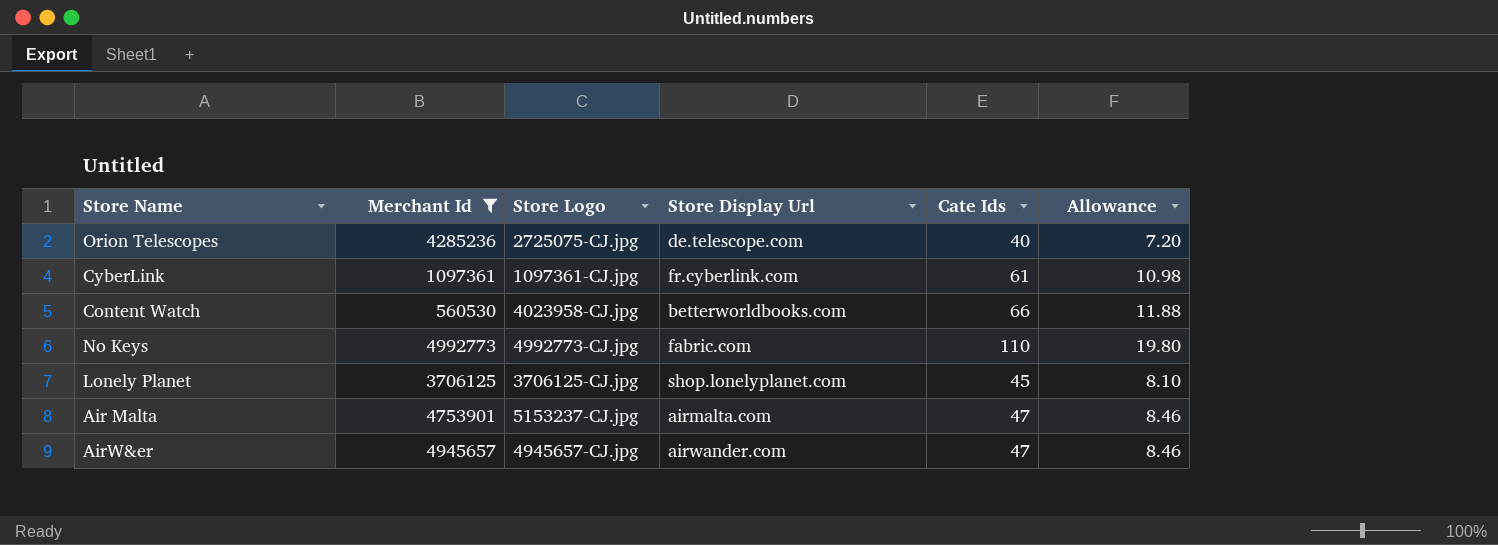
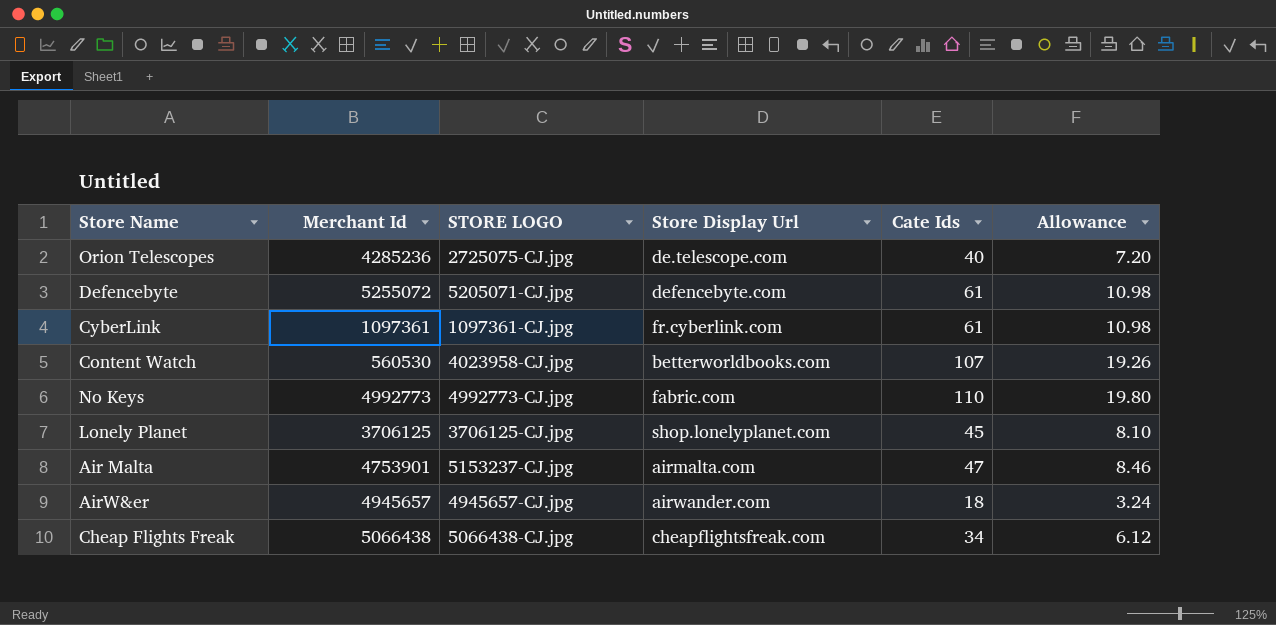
filter: Merchant Id <= 4992773 -> none
column name: Store Logo -> STORE LOGO
Content Watch | Cate Ids: 66 -> 107
Content Watch | Allowance: 11.88 -> 19.26
AirW&er | Cate Ids: 47 -> 18
AirW&er | Allowance: 8.46 -> 3.24

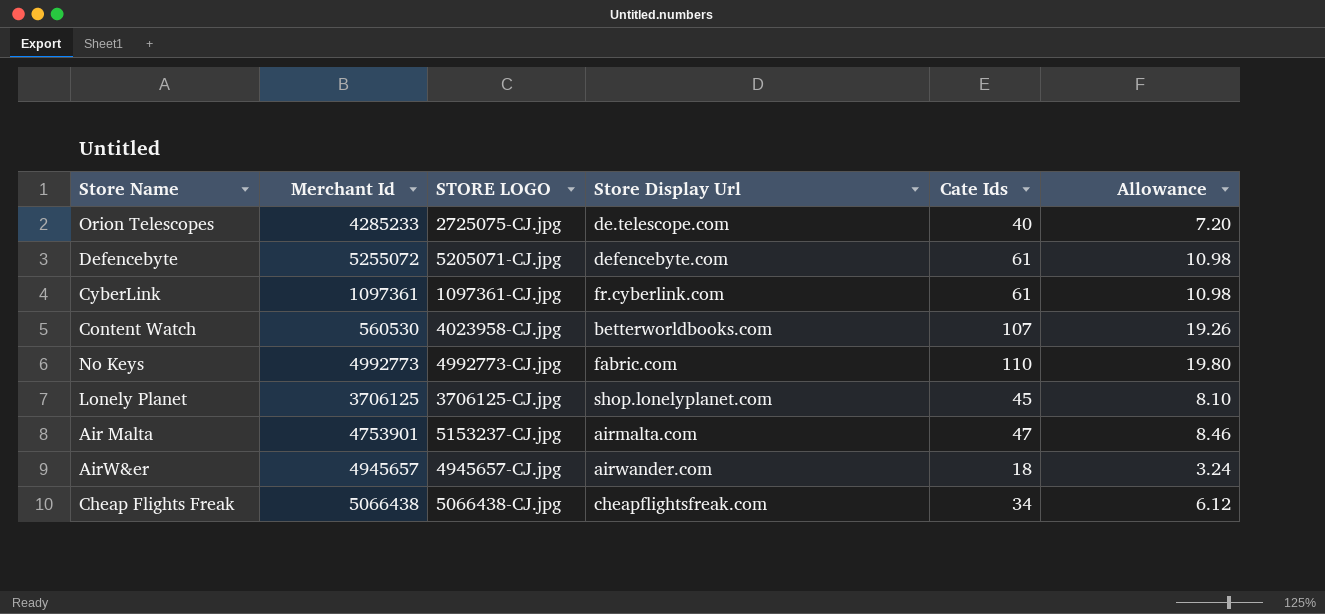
Orion Telescopes | Merchant Id: 4285236 -> 4285233

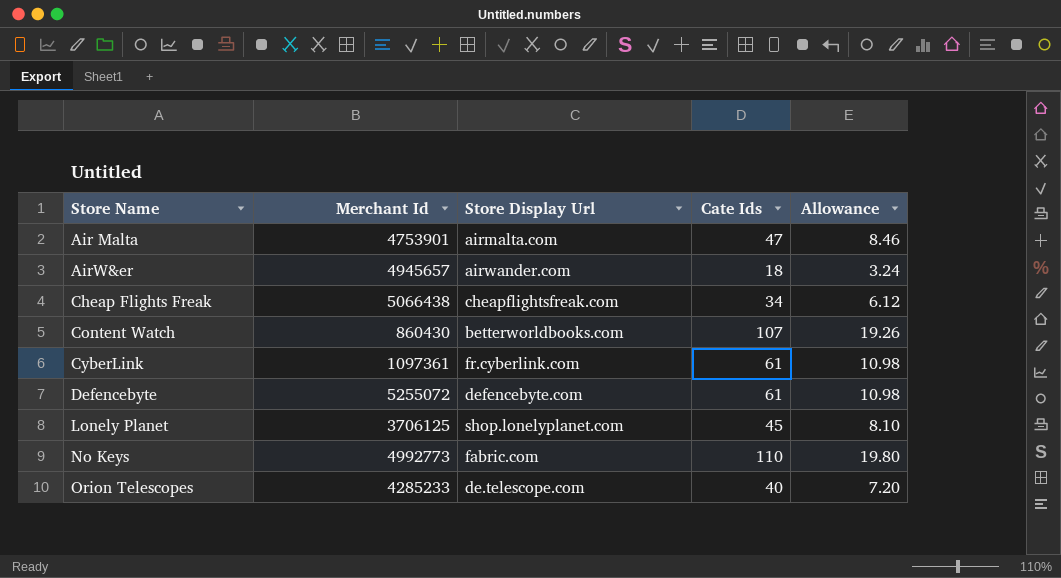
row order: none -> Store Name ascending
column STORE LOGO | position: 3 -> none
Content Watch | Merchant Id: 560530 -> 860430

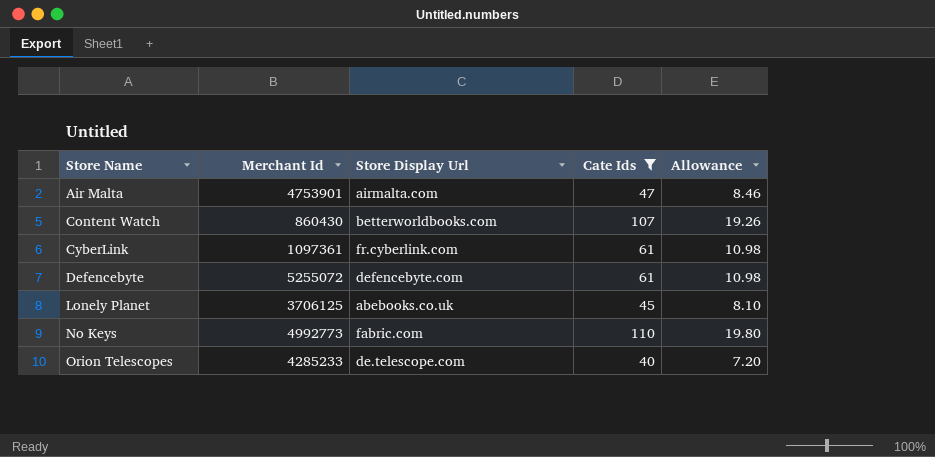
filter: none -> Cate Ids >= 40
Lonely Planet | Store Display Url: shop.lonelyplanet.com -> abebooks.co.uk

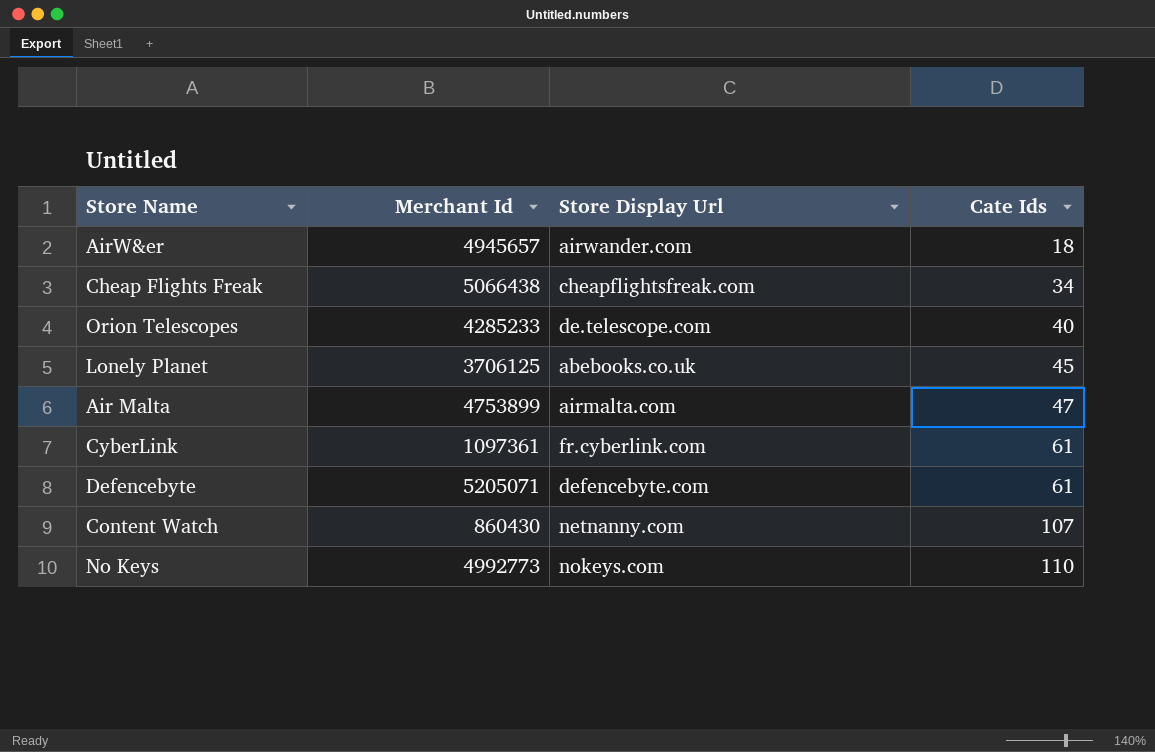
filter: Cate Ids >= 40 -> none
row order: Store Name ascending -> Cate Ids ascending
column Allowance | formula: [Cate Ids] * 0.18 -> none
Air Malta | Merchant Id: 4753901 -> 4753899
Defencebyte | Merchant Id: 5255072 -> 5205071
Content Watch | Store Display Url: betterworldbooks.com -> netnanny.com
No Keys | Store Display Url: fabric.com -> nokeys.com

